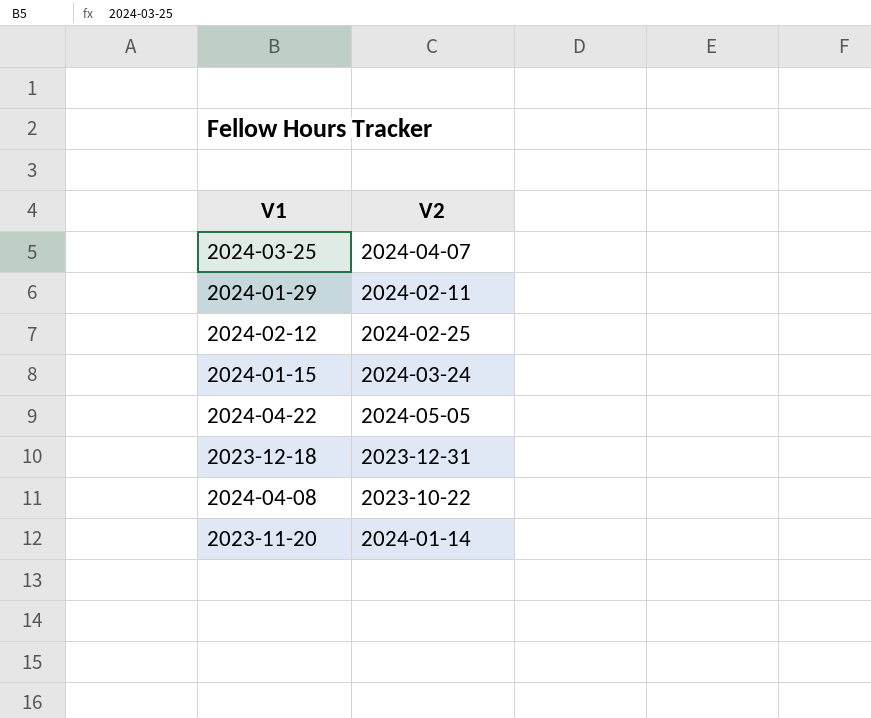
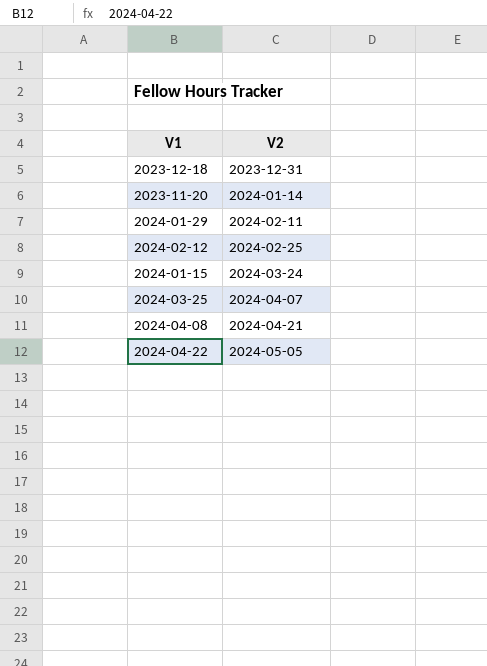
row order: none -> V2 ascending
2024-04-08 | V2: 2023-10-22 -> 2024-04-21

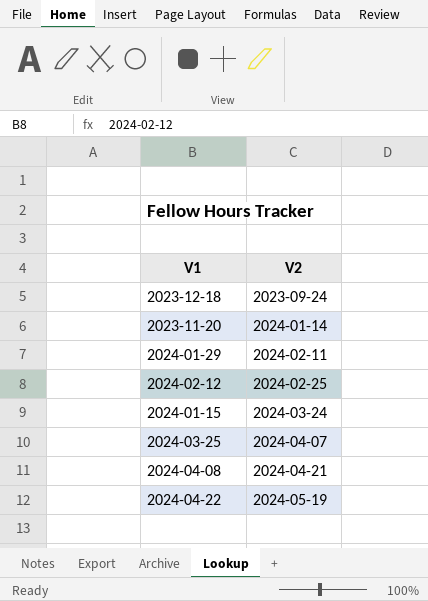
2023-12-18 | V2: 2023-12-31 -> 2023-09-24
2024-04-22 | V2: 2024-05-05 -> 2024-05-19

